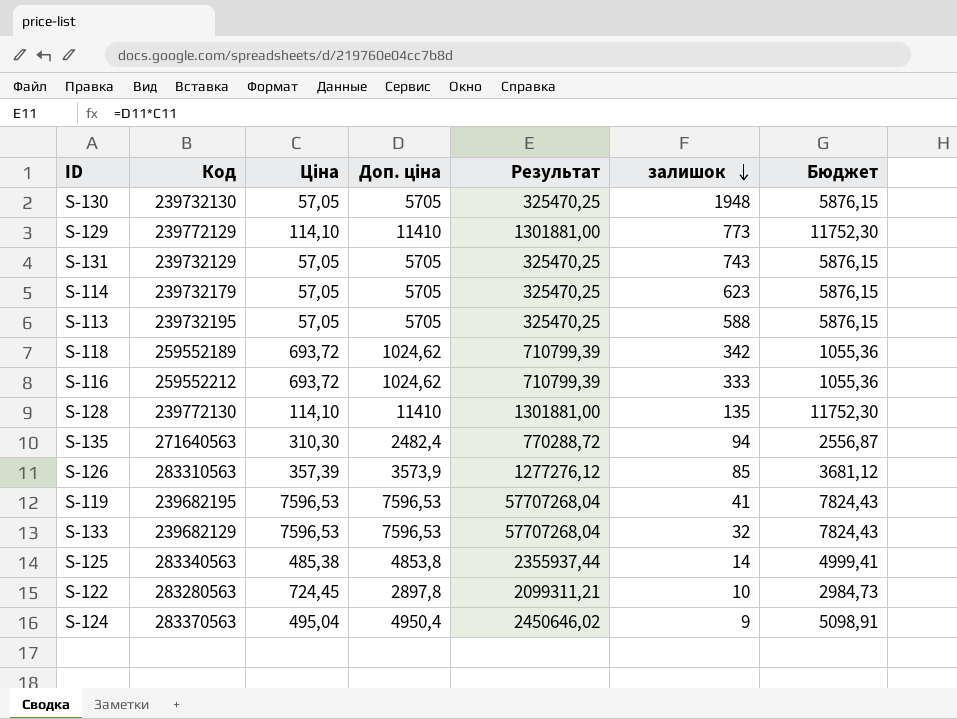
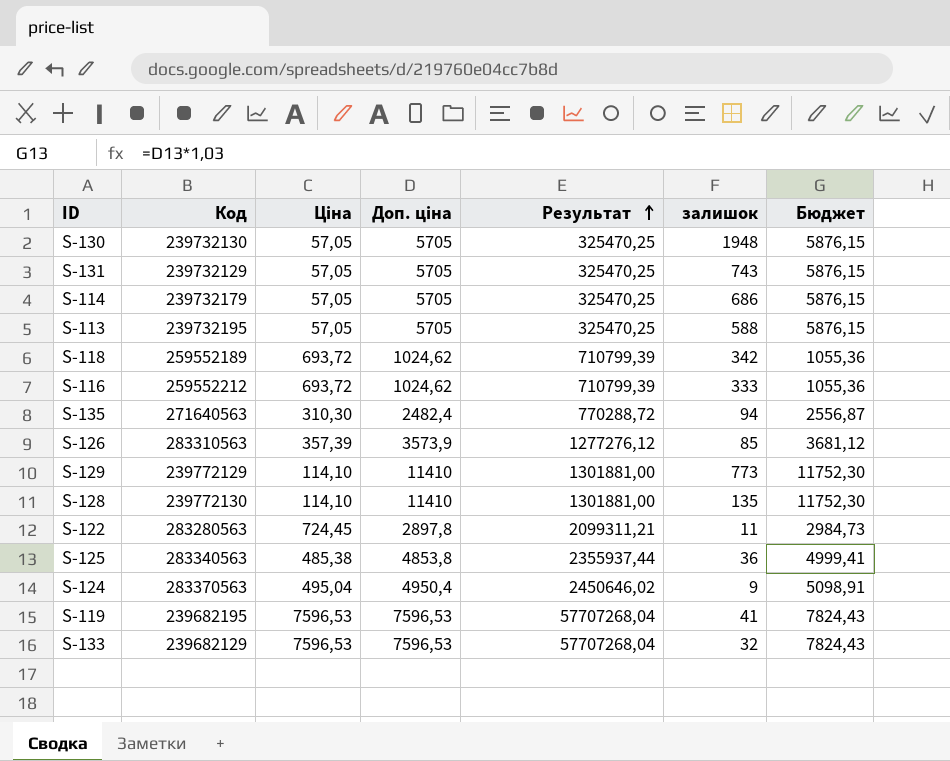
row order: залишок descending -> Результат ascending
S-114 | залишок: 623 -> 686
S-122 | залишок: 10 -> 11
S-125 | залишок: 14 -> 36

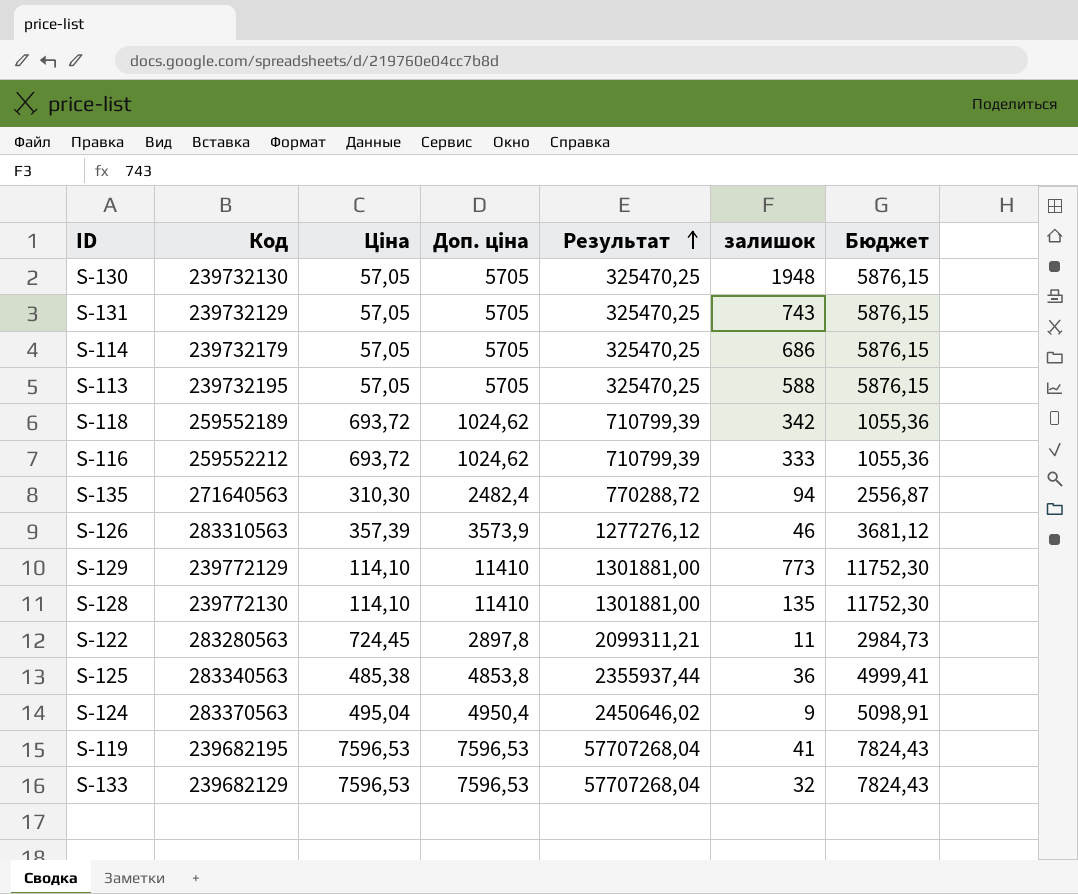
S-126 | залишок: 85 -> 46

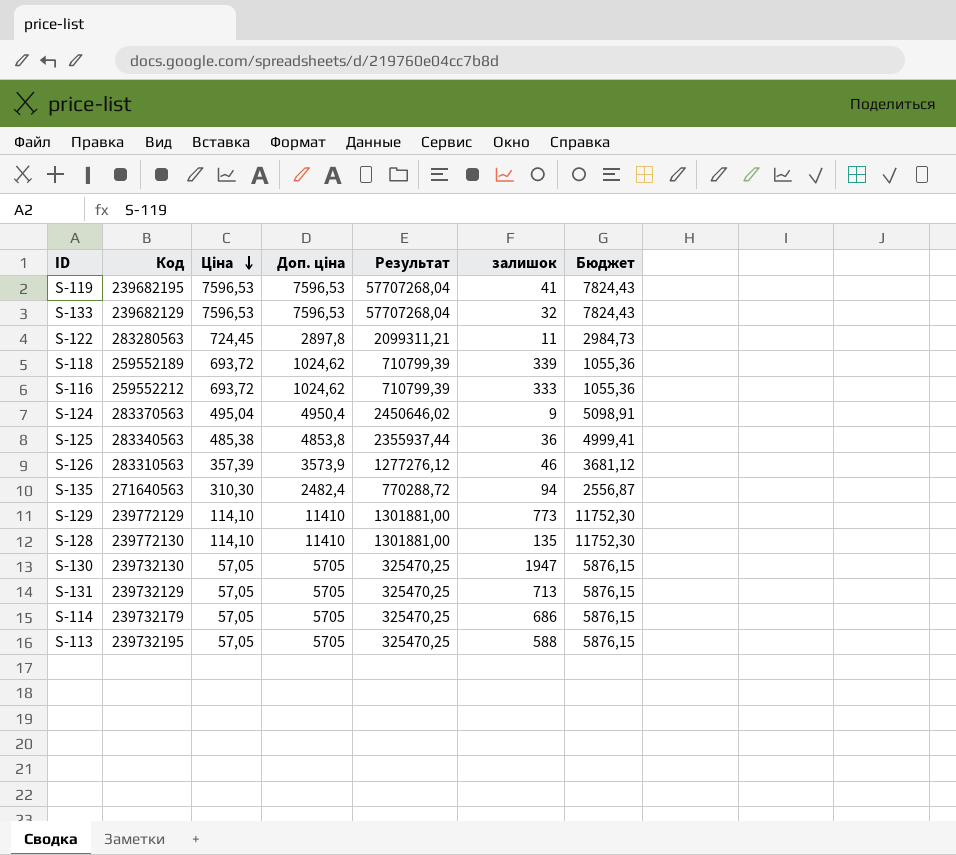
row order: Результат ascending -> Ціна descending
S-118 | залишок: 342 -> 339
S-130 | залишок: 1948 -> 1947
S-131 | залишок: 743 -> 713

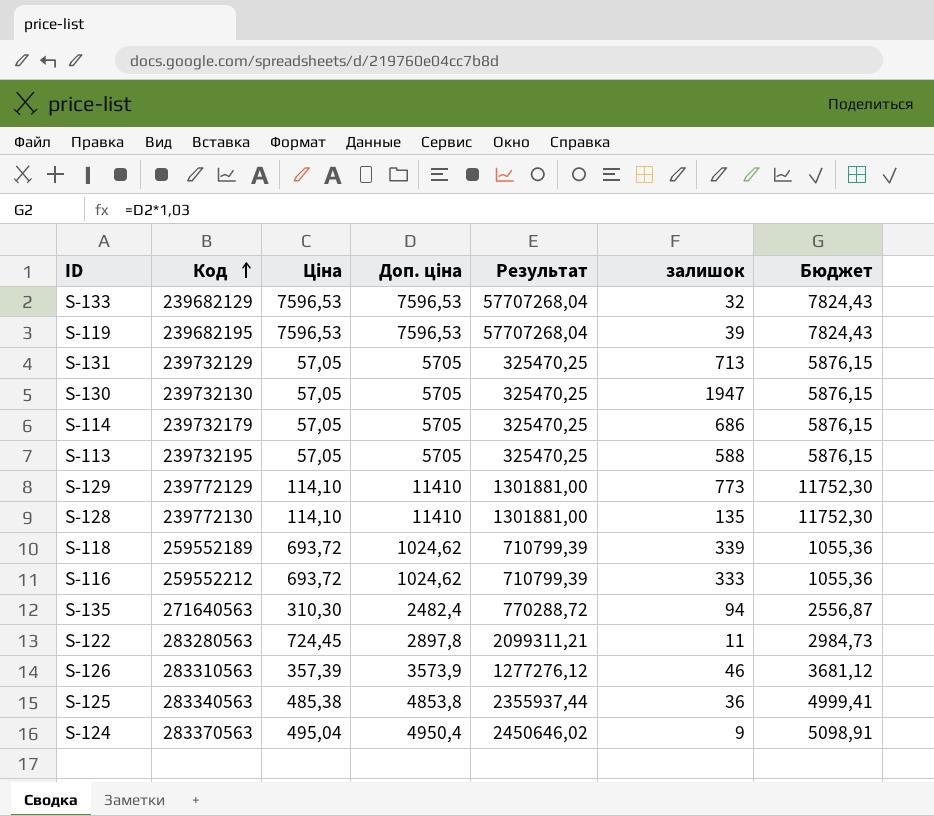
row order: Ціна descending -> Код ascending
S-119 | залишок: 41 -> 39

